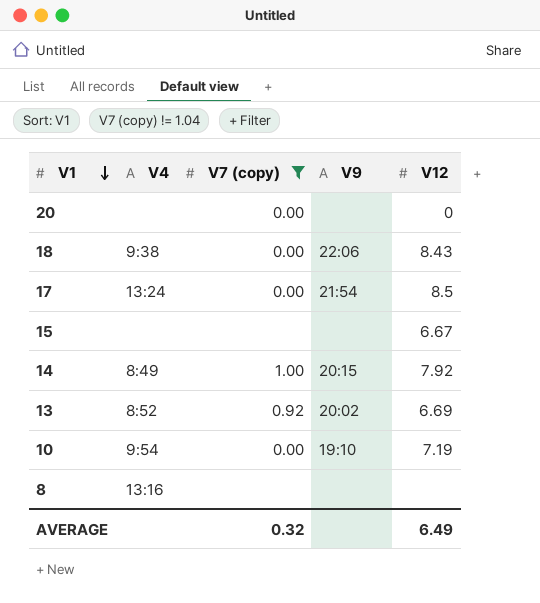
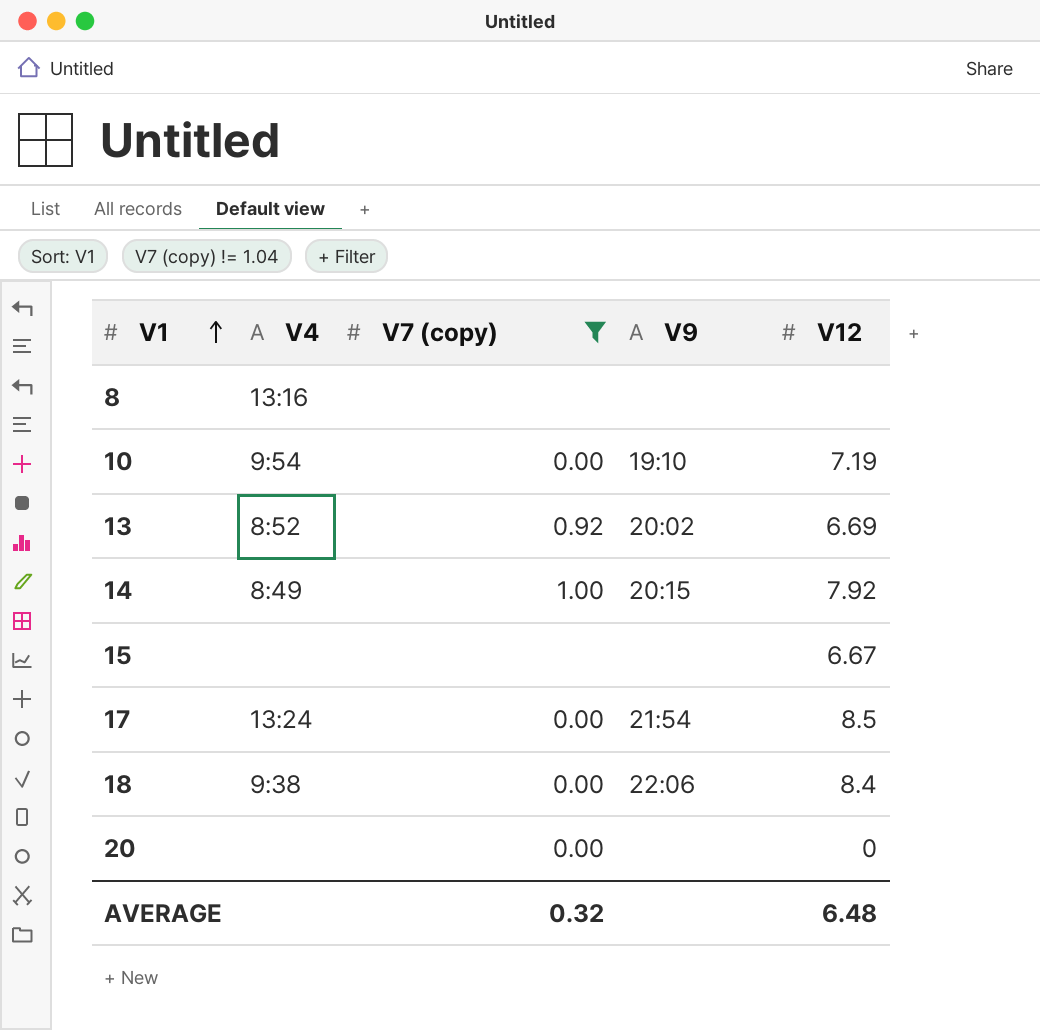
row order: V1 descending -> V1 ascending
18 | V12: 8.43 -> 8.4
AVERAGE | V12: 6.49 -> 6.48

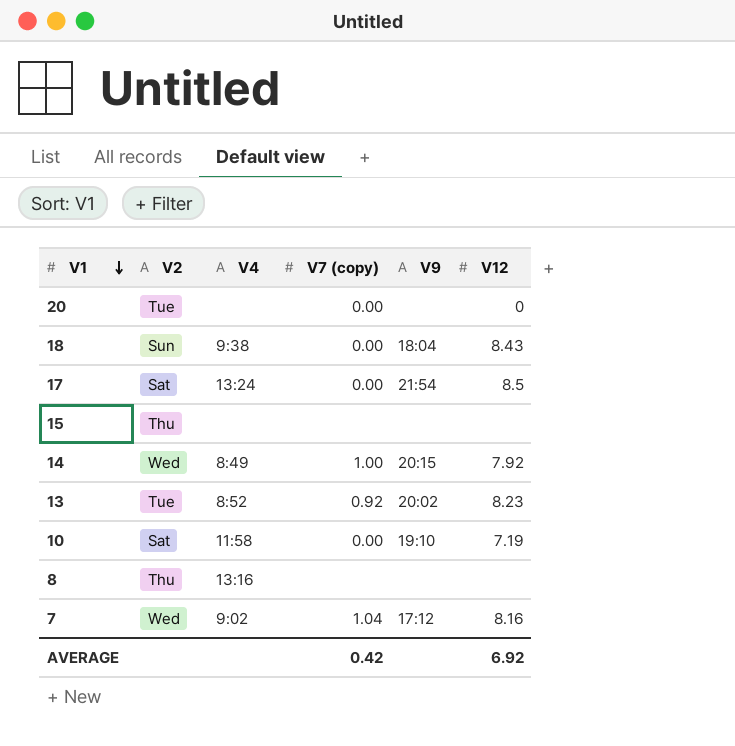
filter: V7 (copy) != 1.04 -> none
row order: V1 ascending -> V1 descending
column V2 | position: none -> 2
18 | V9: 22:06 -> 18:04
18 | V12: 8.4 -> 8.43
15 | V12: 6.67 -> none
13 | V12: 6.69 -> 8.23
10 | V4: 9:54 -> 11:58
AVERAGE | V7 (copy): 0.32 -> 0.42
AVERAGE | V12: 6.48 -> 6.92

